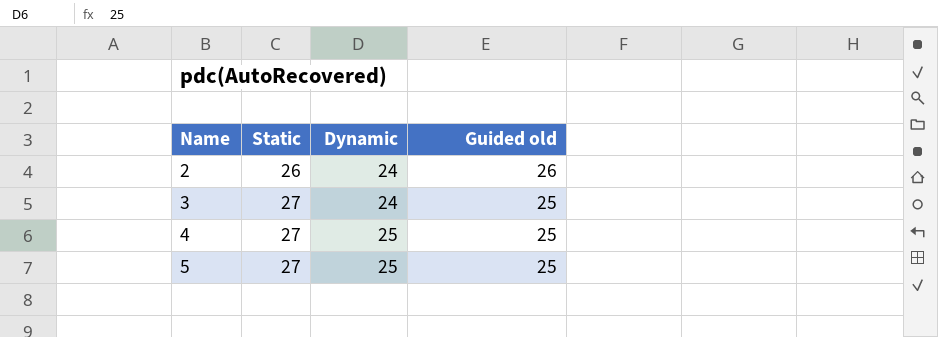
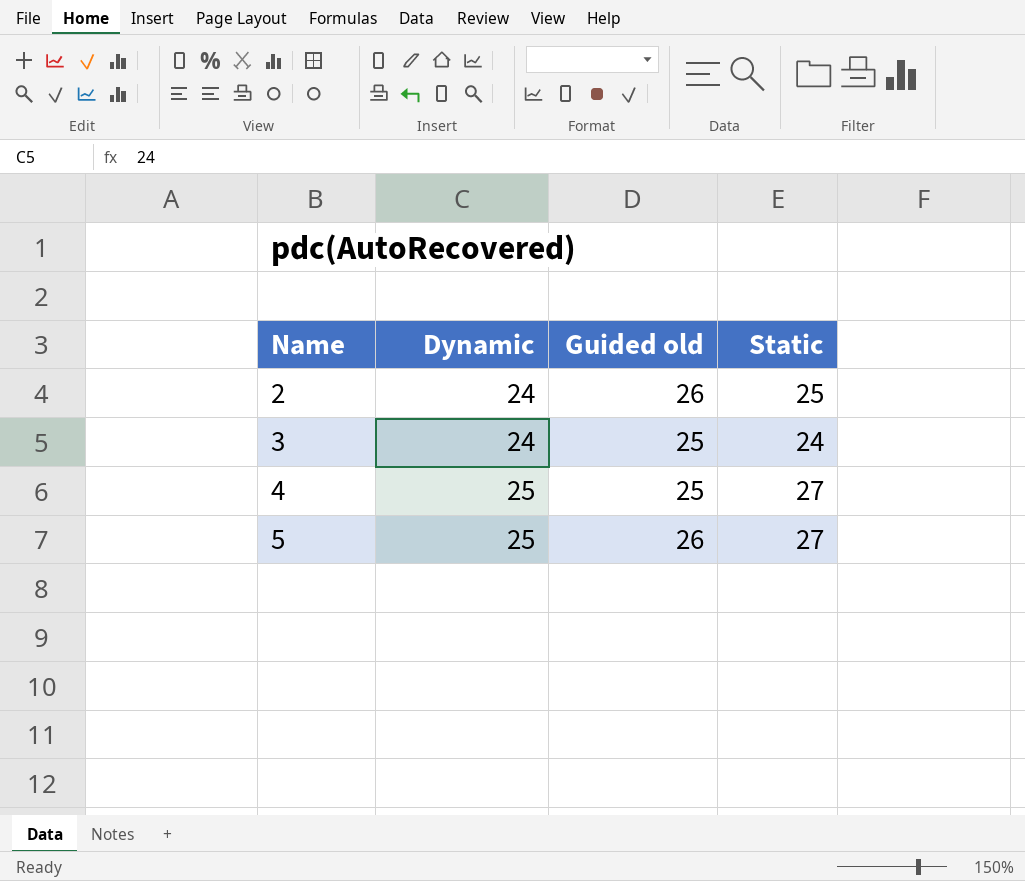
column Static | position: 2 -> 4
2 | Static: 26 -> 25
3 | Static: 27 -> 24
5 | Guided old: 25 -> 26

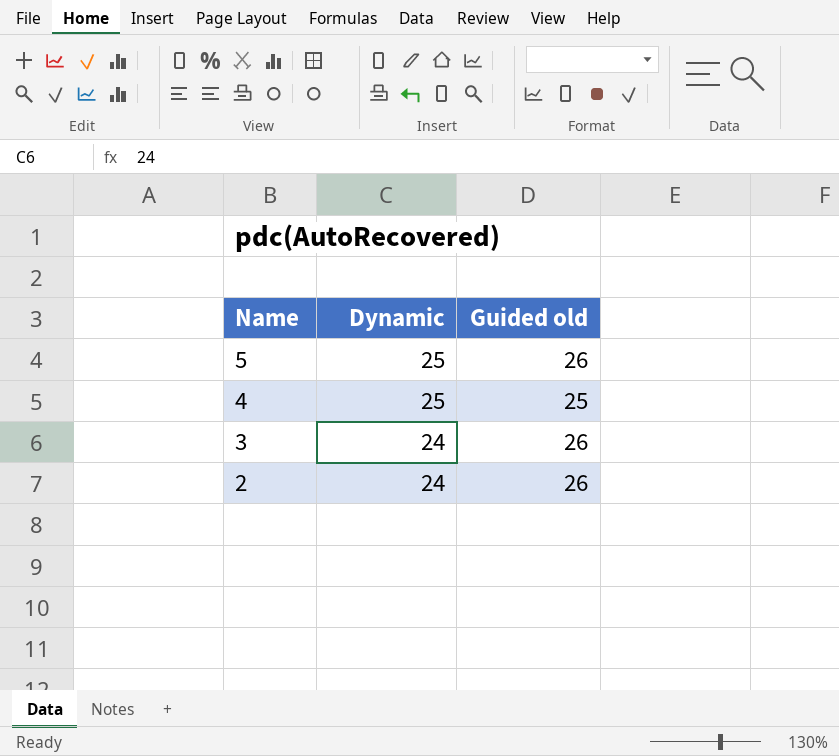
row order: Name ascending -> Name descending
column Static | position: 4 -> none
3 | Guided old: 25 -> 26

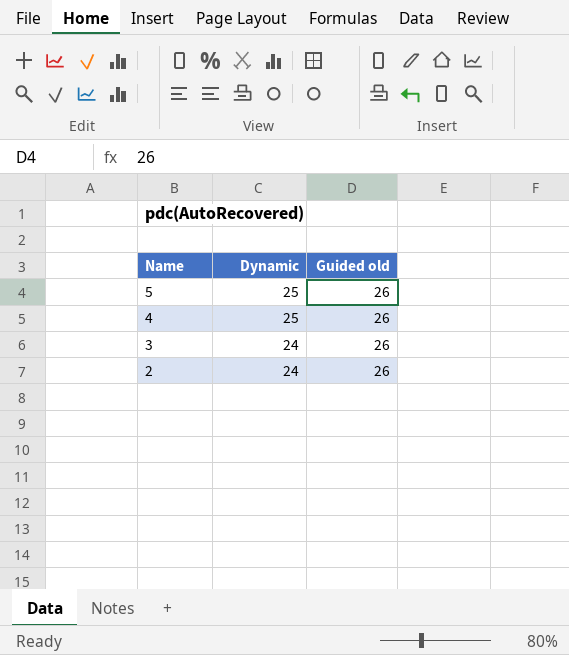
4 | Guided old: 25 -> 26

